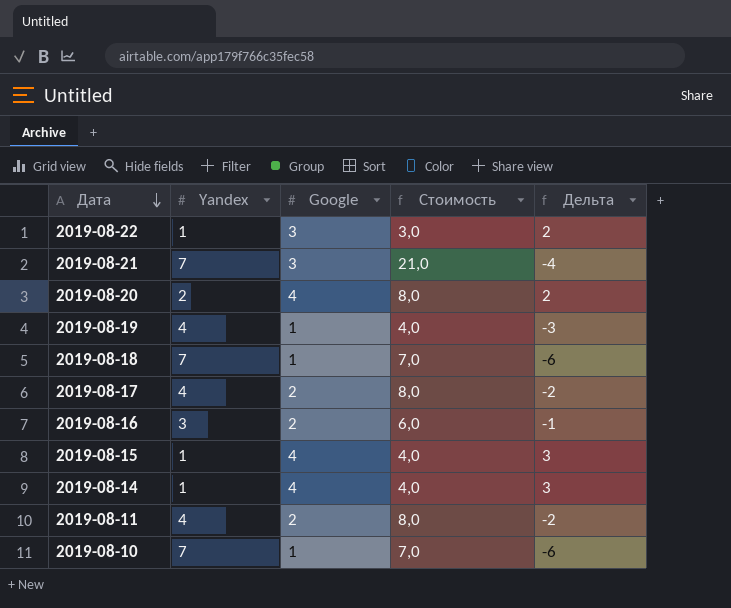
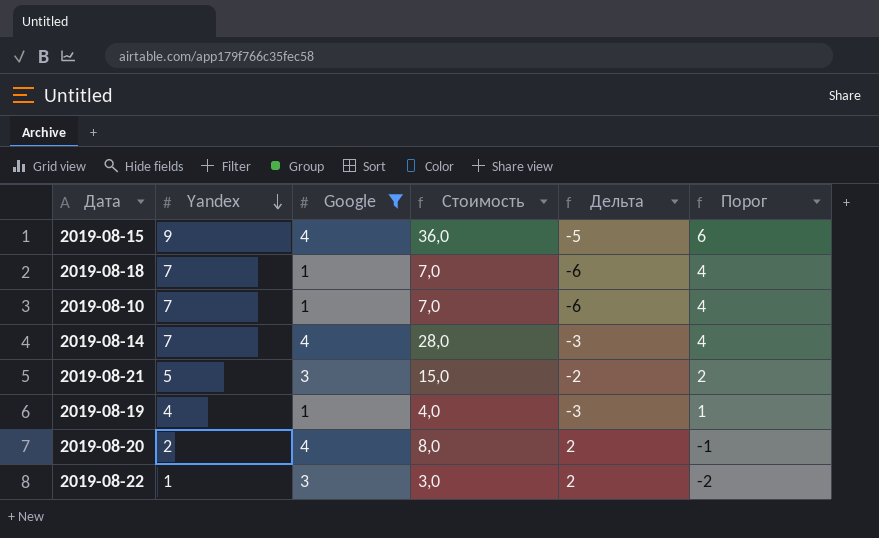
filter: none -> Google != 2
row order: Дата descending -> Yandex descending
column Порог | formula: none -> [Yandex] - 3
2019-08-15 | Yandex: 1 -> 9
2019-08-15 | Стоимость: 4,0 -> 36,0
2019-08-15 | Дельта: 3 -> -5
2019-08-14 | Yandex: 1 -> 7
2019-08-14 | Стоимость: 4,0 -> 28,0
2019-08-14 | Дельта: 3 -> -3
2019-08-21 | Yandex: 7 -> 5
2019-08-21 | Стоимость: 21,0 -> 15,0
2019-08-21 | Дельта: -4 -> -2

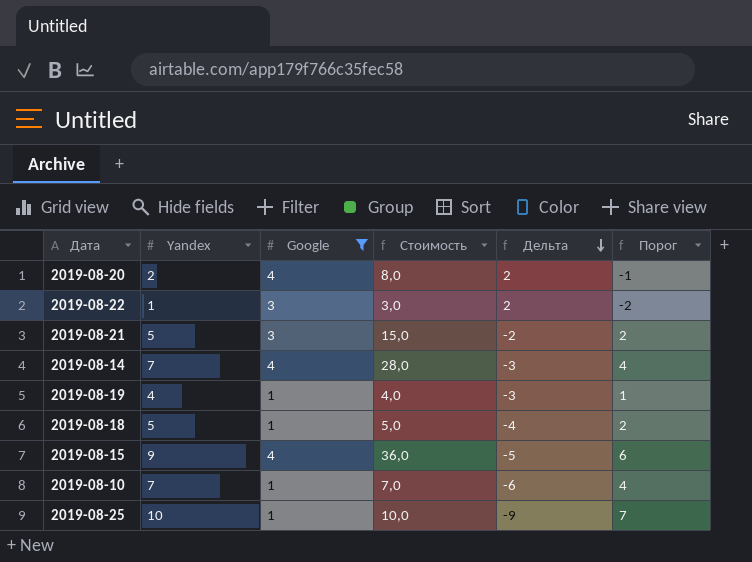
row order: Yandex descending -> Дельта descending
2019-08-18 | Yandex: 7 -> 5
2019-08-18 | Стоимость: 7,0 -> 5,0
2019-08-18 | Дельта: -6 -> -4
2019-08-18 | Порог: 4 -> 2
row 2019-08-25: none -> 10 | 1 | 10,0 | -9 | 7

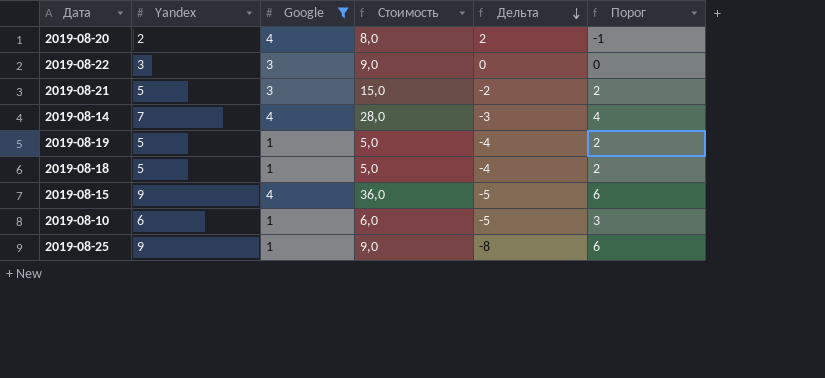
2019-08-22 | Yandex: 1 -> 3
2019-08-22 | Стоимость: 3,0 -> 9,0
2019-08-22 | Дельта: 2 -> 0
2019-08-22 | Порог: -2 -> 0
2019-08-19 | Yandex: 4 -> 5
2019-08-19 | Стоимость: 4,0 -> 5,0
2019-08-19 | Дельта: -3 -> -4
2019-08-19 | Порог: 1 -> 2
2019-08-10 | Yandex: 7 -> 6
2019-08-10 | Стоимость: 7,0 -> 6,0
2019-08-10 | Дельта: -6 -> -5
2019-08-10 | Порог: 4 -> 3
2019-08-25 | Yandex: 10 -> 9
2019-08-25 | Стоимость: 10,0 -> 9,0
2019-08-25 | Дельта: -9 -> -8
2019-08-25 | Порог: 7 -> 6

